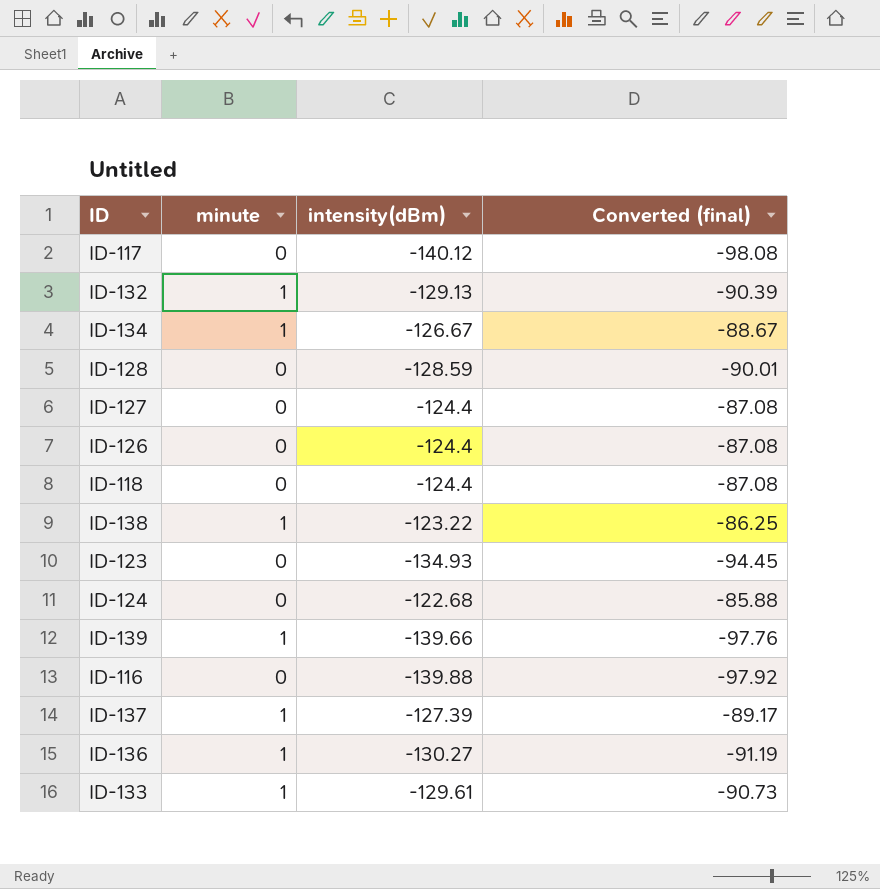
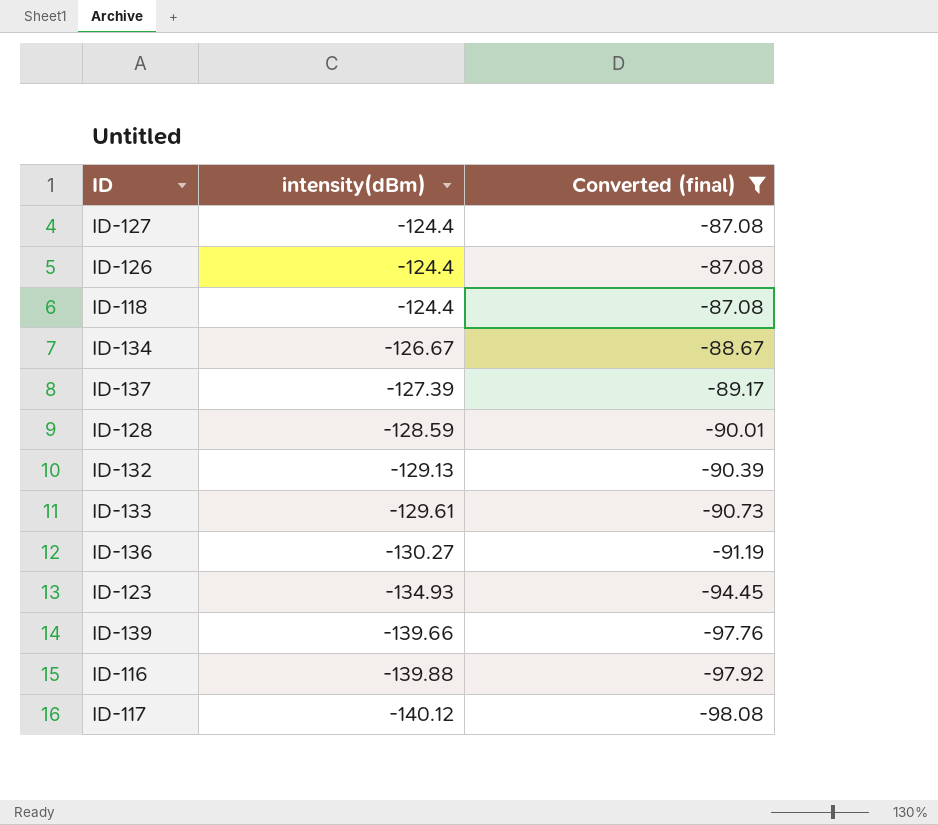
filter: none -> Converted (final) <= -87.08
row order: none -> intensity(dBm) descending
column minute | position: 2 -> none

